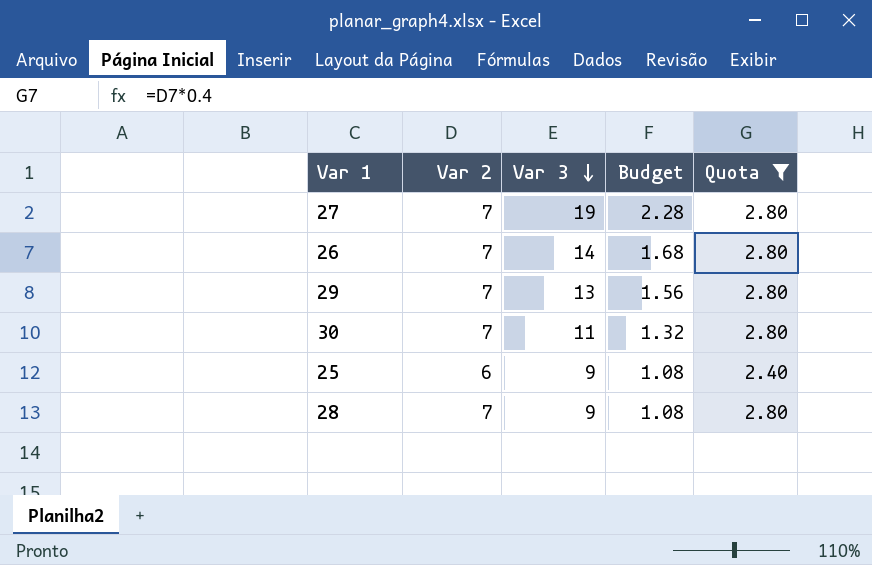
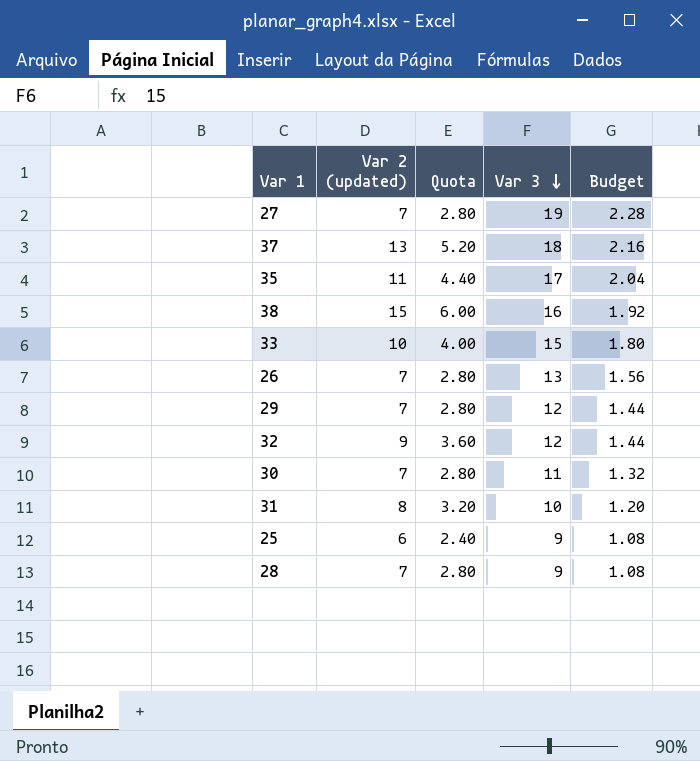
filter: Quota <= 2.80 -> none
column name: Var 2 -> Var 2 (updated)
column Quota | position: 5 -> 3
26 | Var 3: 14 -> 13
26 | Budget: 1.68 -> 1.56
29 | Var 3: 13 -> 12
29 | Budget: 1.56 -> 1.44

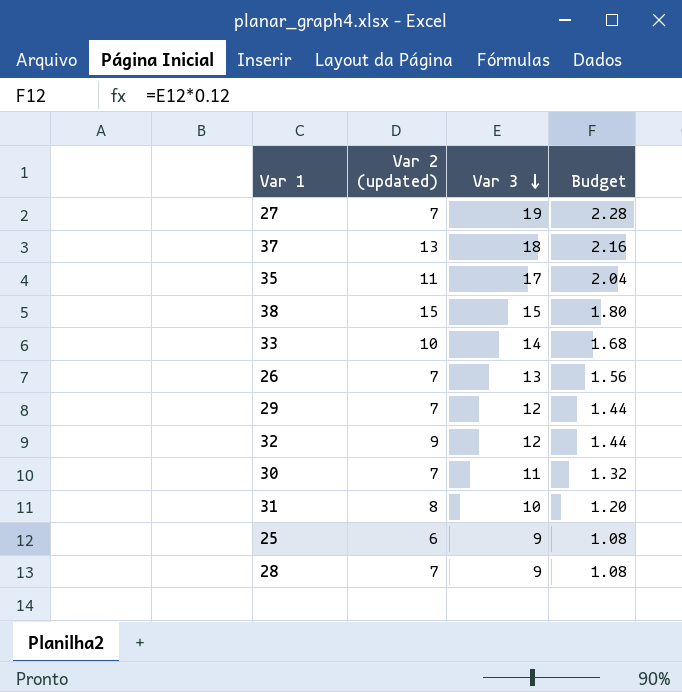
column Quota | formula: [Var 2 (updated)] * 0.4 -> none
38 | Var 3: 16 -> 15
38 | Budget: 1.92 -> 1.80
33 | Var 3: 15 -> 14
33 | Budget: 1.80 -> 1.68

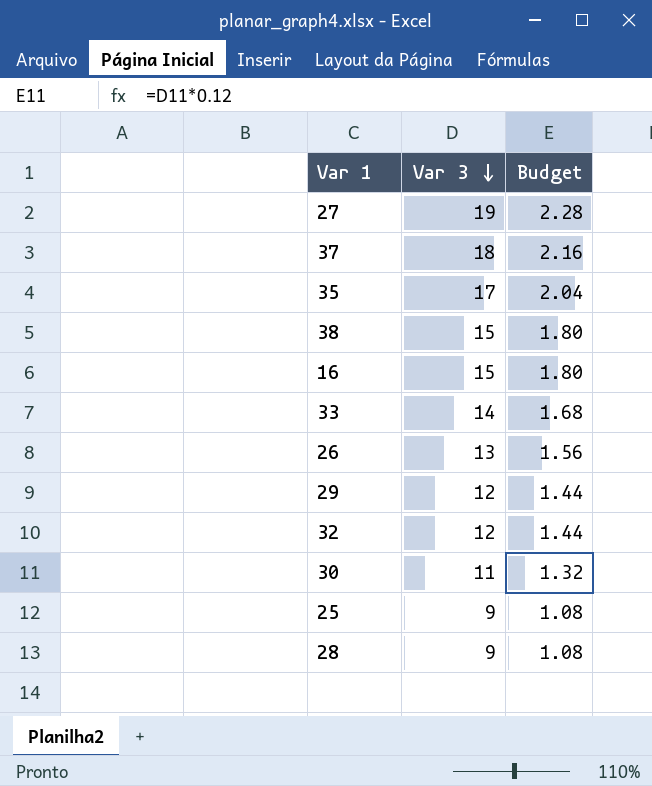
column Var 2 (updated) | position: 2 -> none
row 31: 8 | 10 | 1.20 -> none
row 16: none -> 15 | 1.80

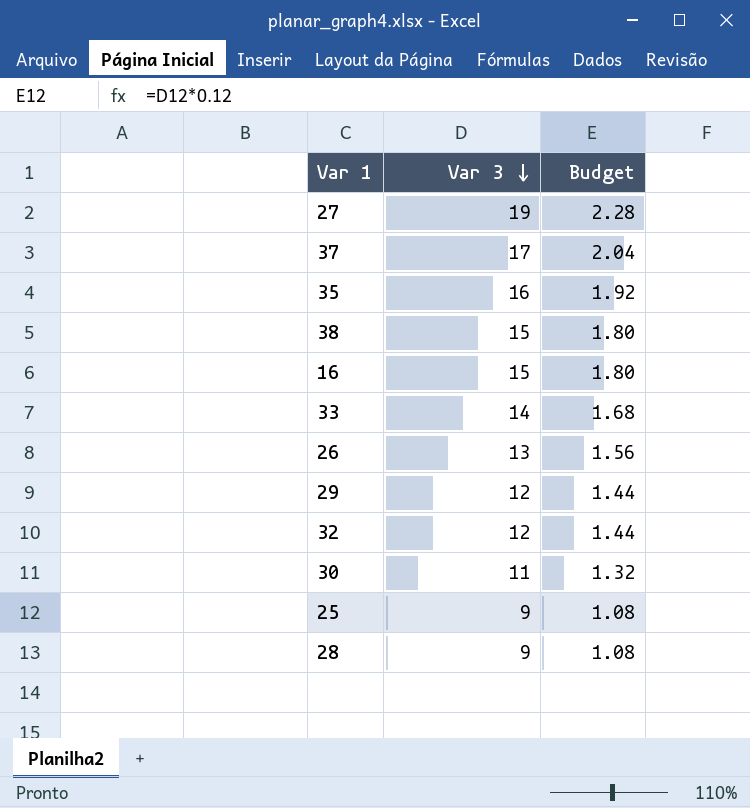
37 | Var 3: 18 -> 17
37 | Budget: 2.16 -> 2.04
35 | Var 3: 17 -> 16
35 | Budget: 2.04 -> 1.92

